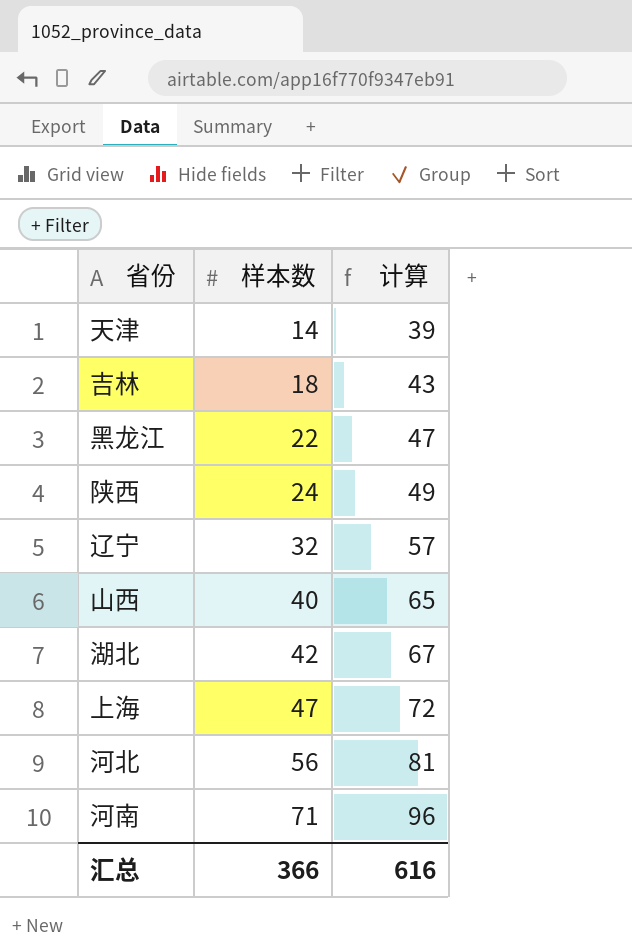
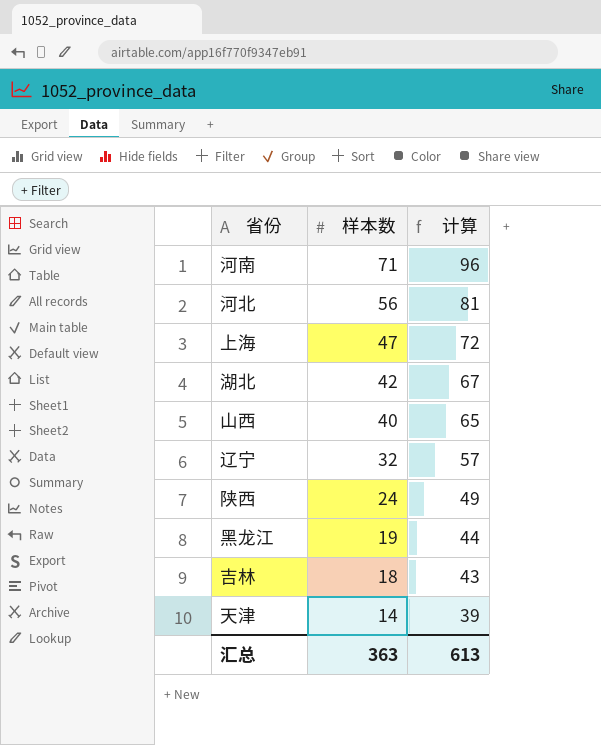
row order: 样本数 ascending -> 样本数 descending
黑龙江 | 样本数: 22 -> 19
黑龙江 | 计算: 47 -> 44
汇总 | 样本数: 366 -> 363
汇总 | 计算: 616 -> 613

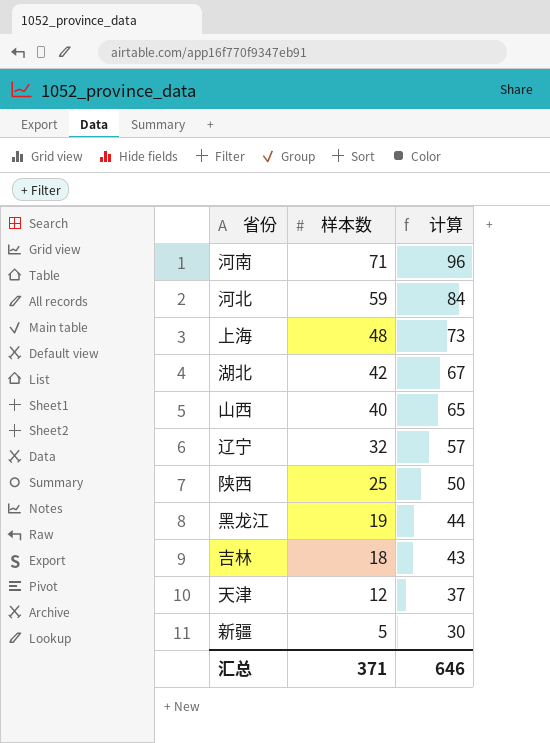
河北 | 样本数: 56 -> 59
河北 | 计算: 81 -> 84
上海 | 样本数: 47 -> 48
上海 | 计算: 72 -> 73
陕西 | 样本数: 24 -> 25
陕西 | 计算: 49 -> 50
天津 | 样本数: 14 -> 12
天津 | 计算: 39 -> 37
row 新疆: none -> 5 | 30
汇总 | 样本数: 363 -> 371
汇总 | 计算: 613 -> 646

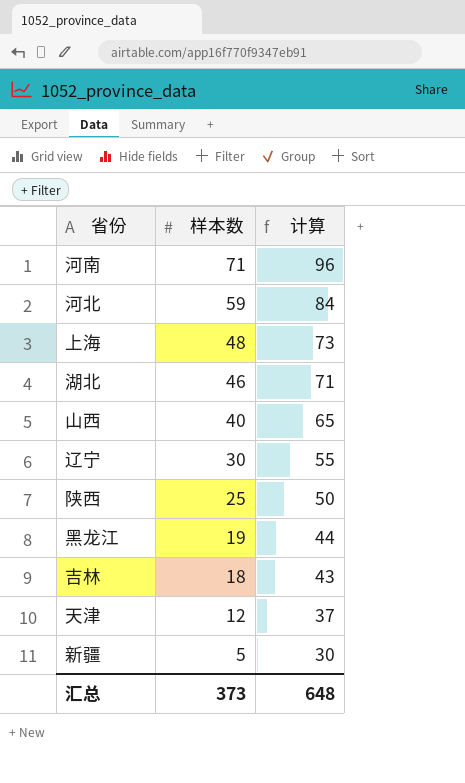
湖北 | 样本数: 42 -> 46
湖北 | 计算: 67 -> 71
辽宁 | 样本数: 32 -> 30
辽宁 | 计算: 57 -> 55
汇总 | 样本数: 371 -> 373
汇总 | 计算: 646 -> 648

